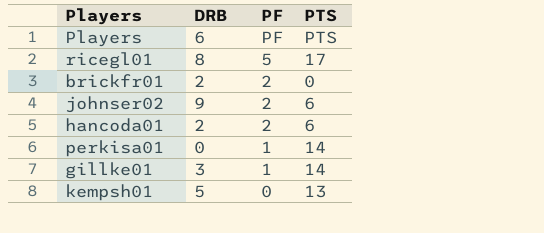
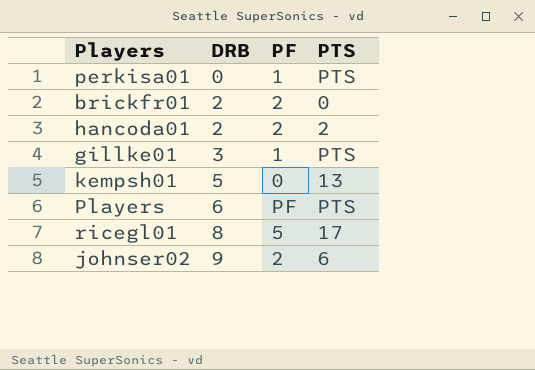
row order: PF descending -> DRB ascending
perkisa01 | PTS: 14 -> PTS
hancoda01 | PTS: 6 -> 2
gillke01 | PTS: 14 -> PTS

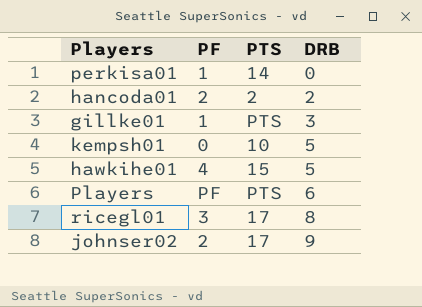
column DRB | position: 2 -> 4
row brickfr01: 2 | 2 | 0 -> none
perkisa01 | PTS: PTS -> 14
kempsh01 | PTS: 13 -> 10
row hawkihe01: none -> 4 | 15 | 5
ricegl01 | PF: 5 -> 3
johnser02 | PTS: 6 -> 17

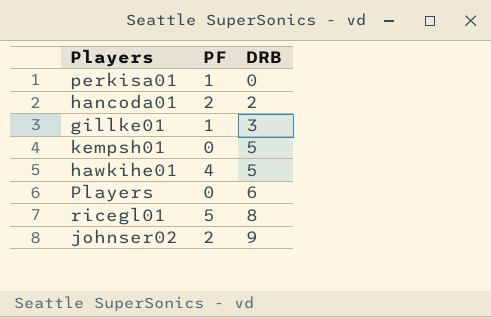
column PTS | position: 3 -> none
Players | PF: PF -> 0
ricegl01 | PF: 3 -> 5

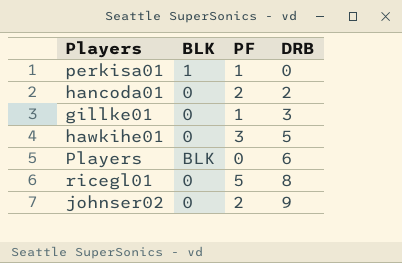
column BLK | position: none -> 2
row kempsh01: 0 | 5 -> none
hawkihe01 | PF: 4 -> 3

